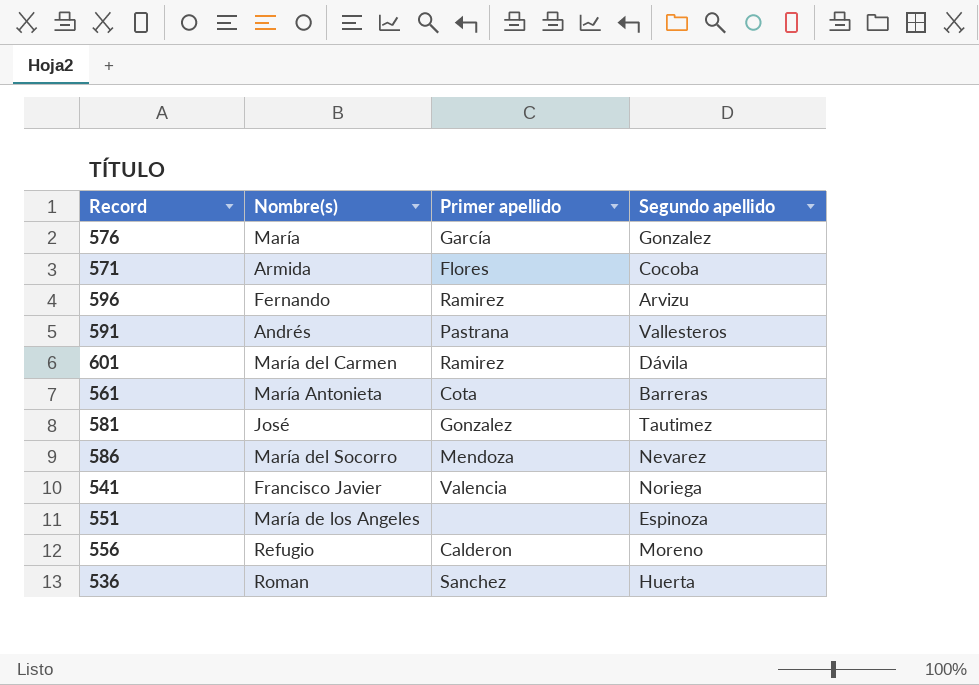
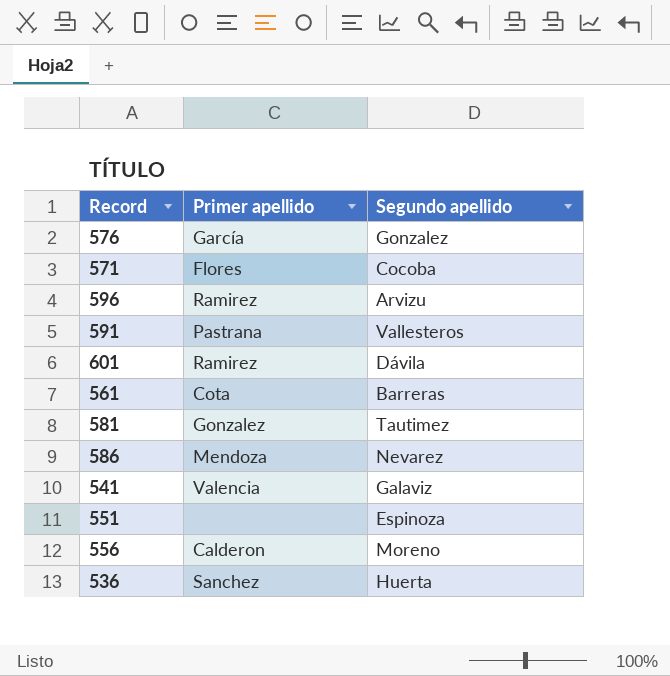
column Nombre(s) | position: 2 -> none
541 | Segundo apellido: Noriega -> Galaviz

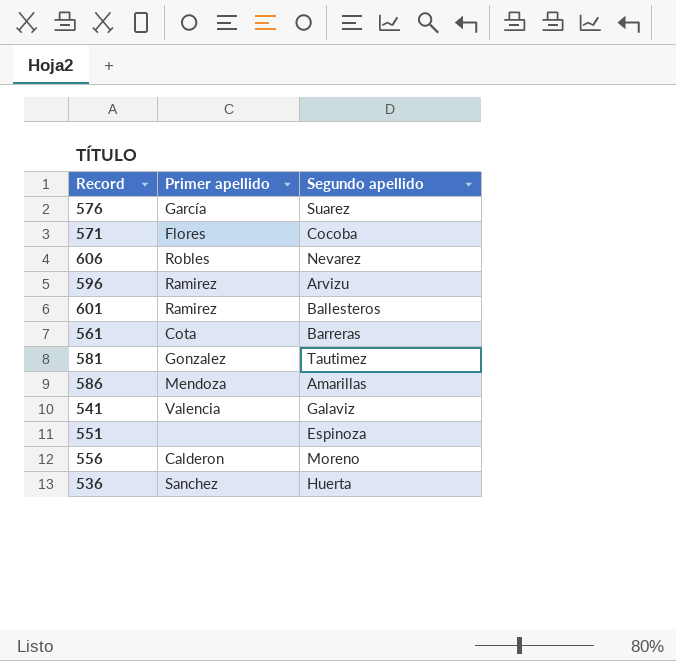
row 591: Pastrana | Vallesteros -> none
576 | Segundo apellido: Gonzalez -> Suarez
row 606: none -> Robles | Nevarez
601 | Segundo apellido: Dávila -> Ballesteros
586 | Segundo apellido: Nevarez -> Amarillas

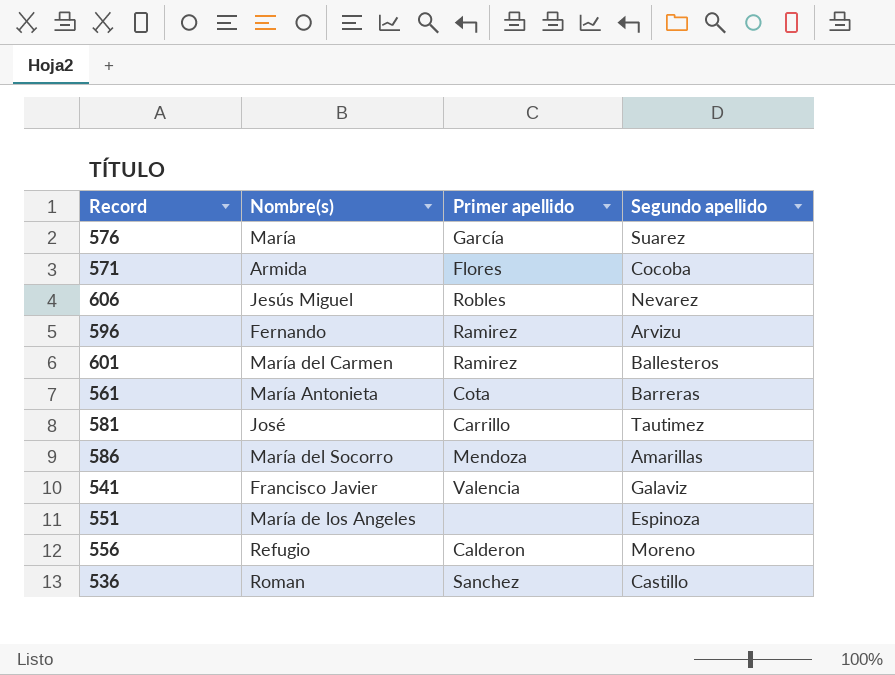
column Nombre(s) | position: none -> 2
581 | Primer apellido: Gonzalez -> Carrillo
536 | Segundo apellido: Huerta -> Castillo

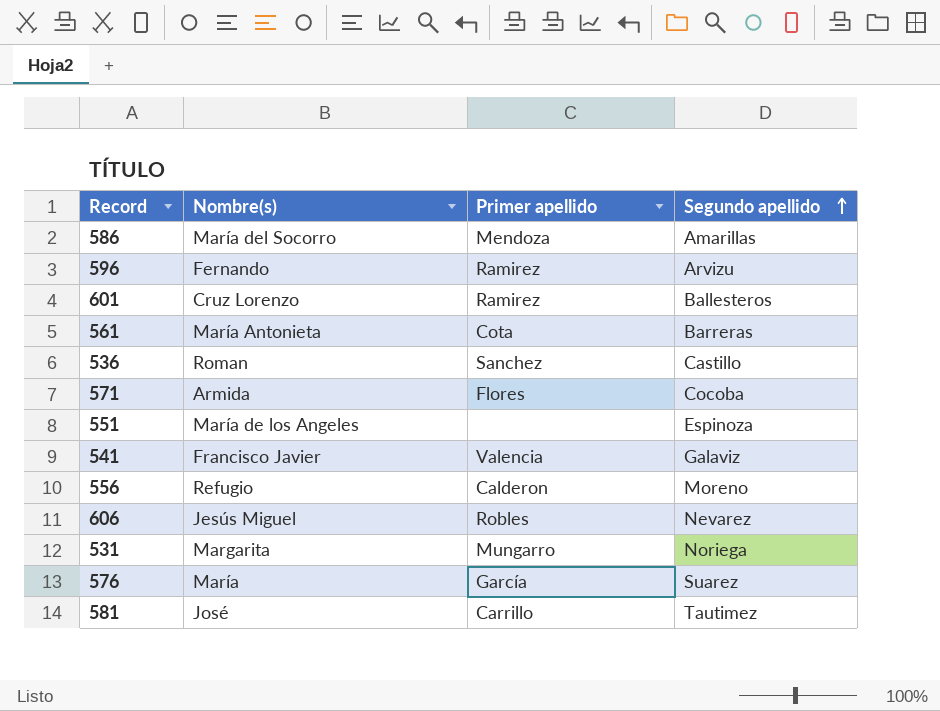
row order: none -> Segundo apellido ascending
601 | Nombre(s): María del Carmen -> Cruz Lorenzo
row 531: none -> Margarita | Mungarro | Noriega

